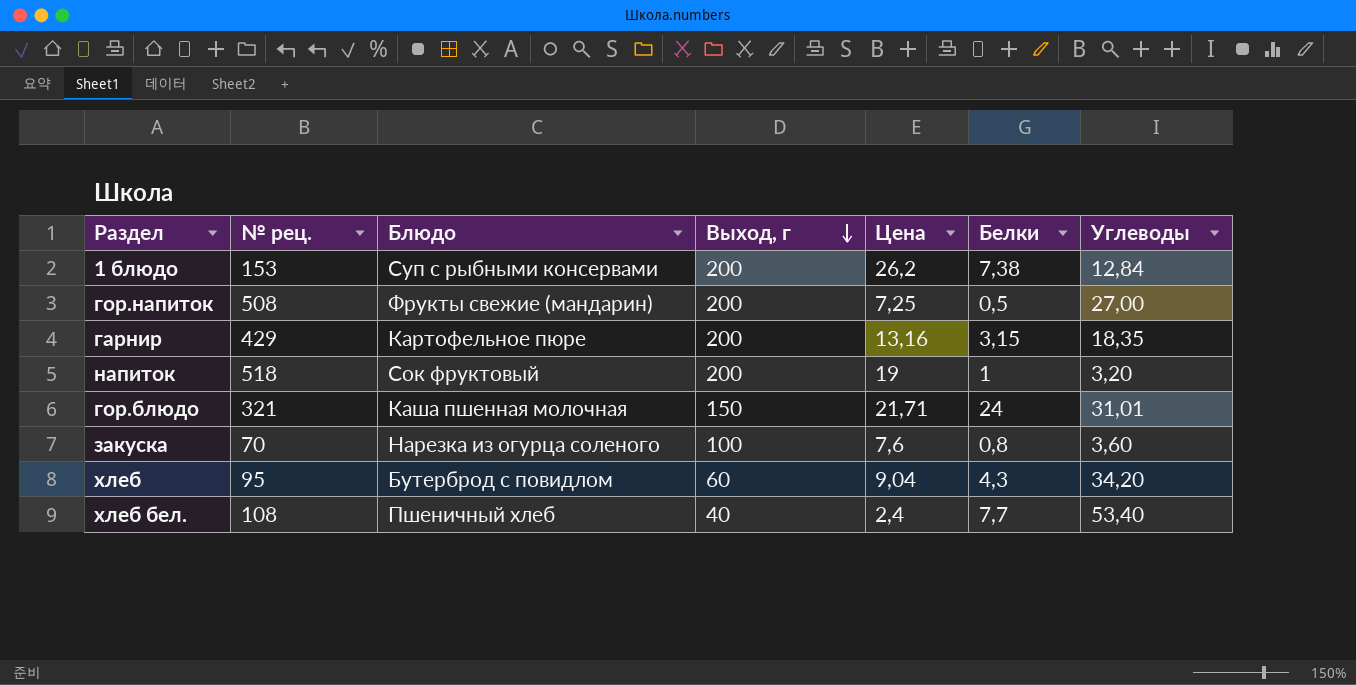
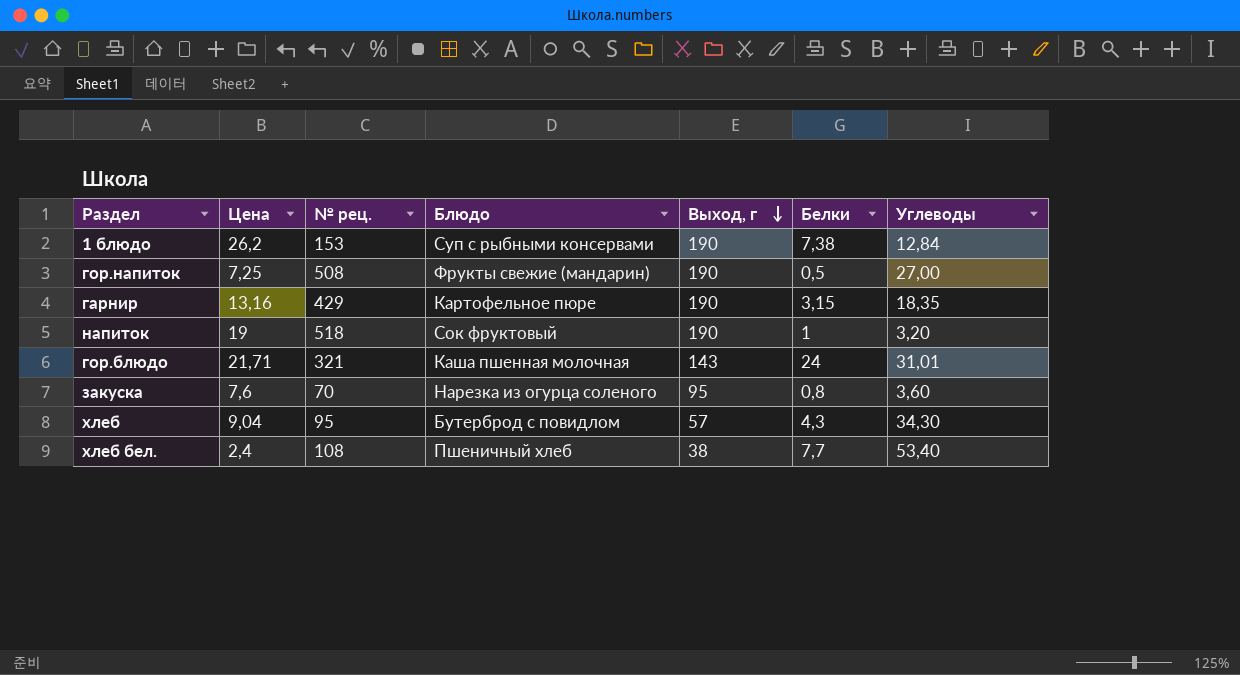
column Цена | position: 5 -> 2
1 блюдо | Выход, г: 200 -> 190
гор.напиток | Выход, г: 200 -> 190
гарнир | Выход, г: 200 -> 190
напиток | Выход, г: 200 -> 190
гор.блюдо | Выход, г: 150 -> 143
закуска | Выход, г: 100 -> 95
хлеб | Выход, г: 60 -> 57
хлеб | Углеводы: 34,20 -> 34,30
хлеб бел. | Выход, г: 40 -> 38

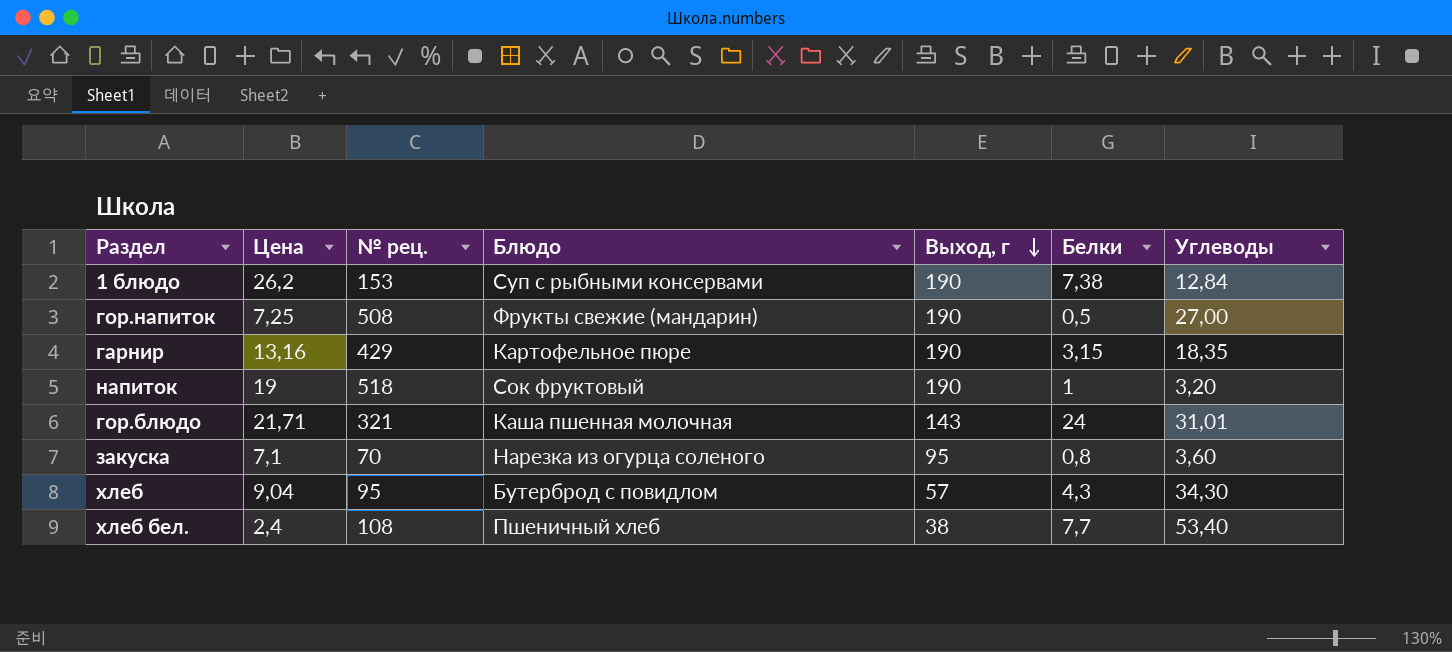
закуска | Цена: 7,6 -> 7,1

